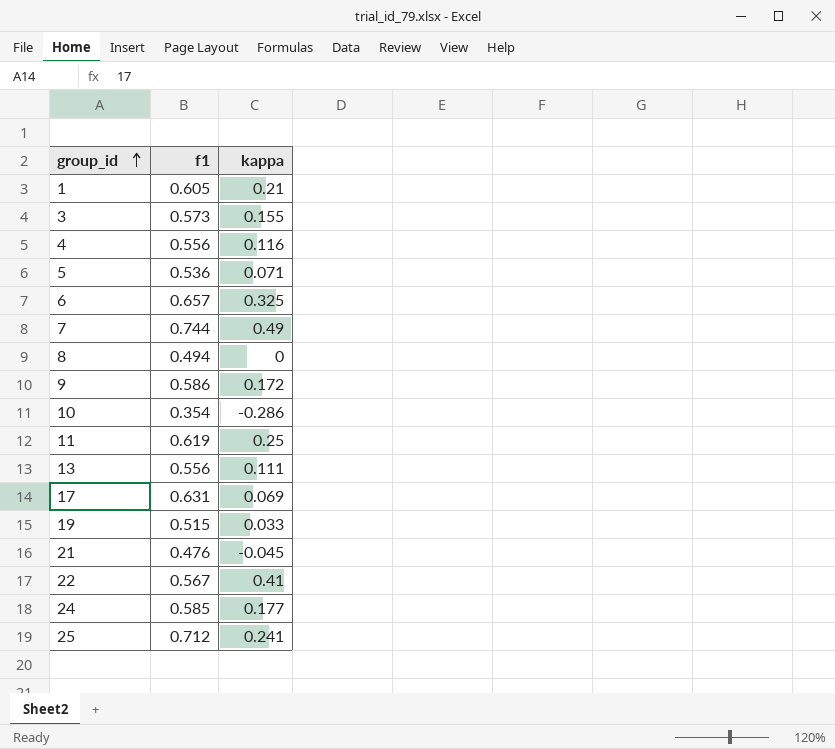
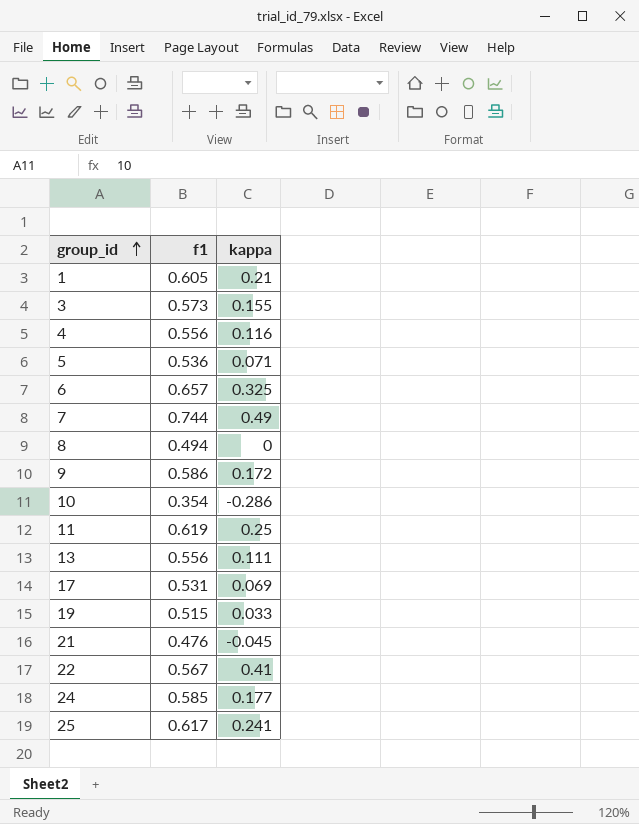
17 | f1: 0.631 -> 0.531
25 | f1: 0.712 -> 0.617

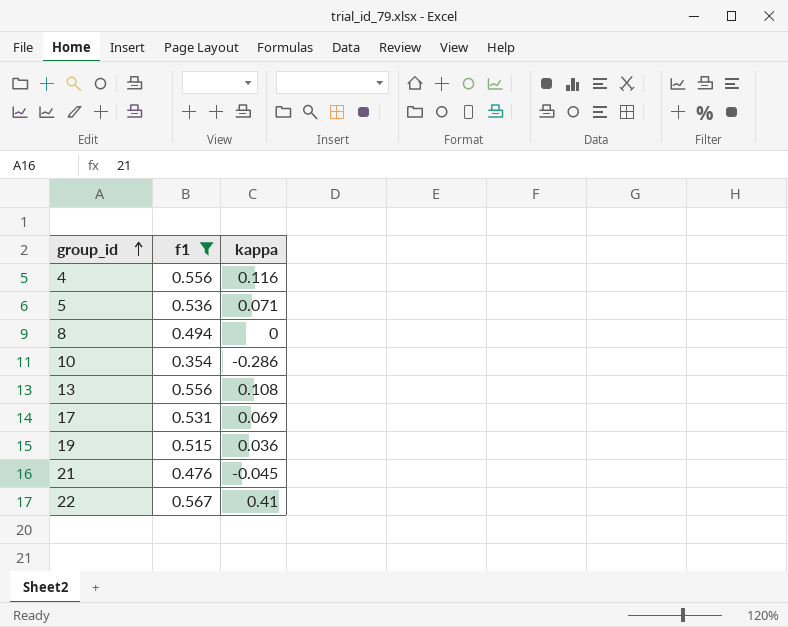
filter: none -> f1 <= 0.567
13 | kappa: 0.111 -> 0.108
19 | kappa: 0.033 -> 0.036

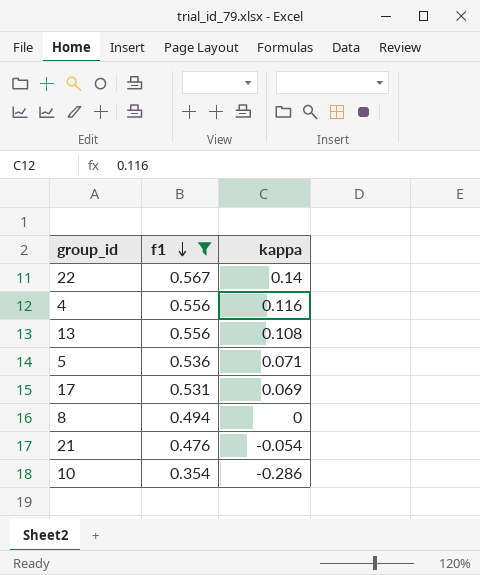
row order: group_id ascending -> f1 descending
row 19: 0.515 | 0.036 -> none
22 | kappa: 0.41 -> 0.14
21 | kappa: -0.045 -> -0.054

